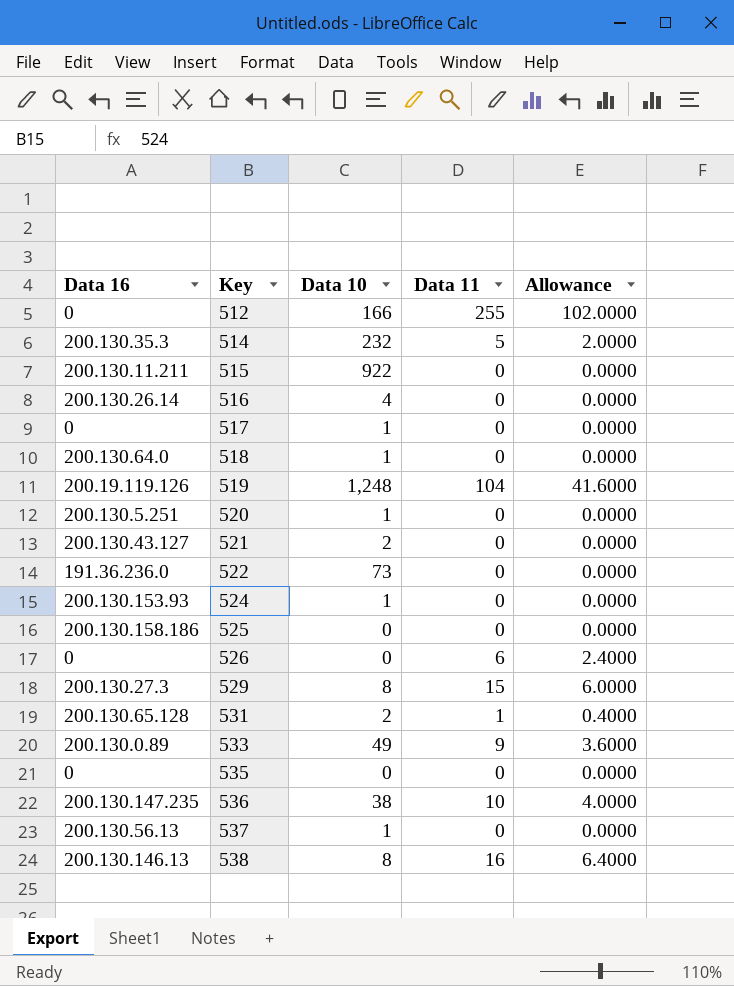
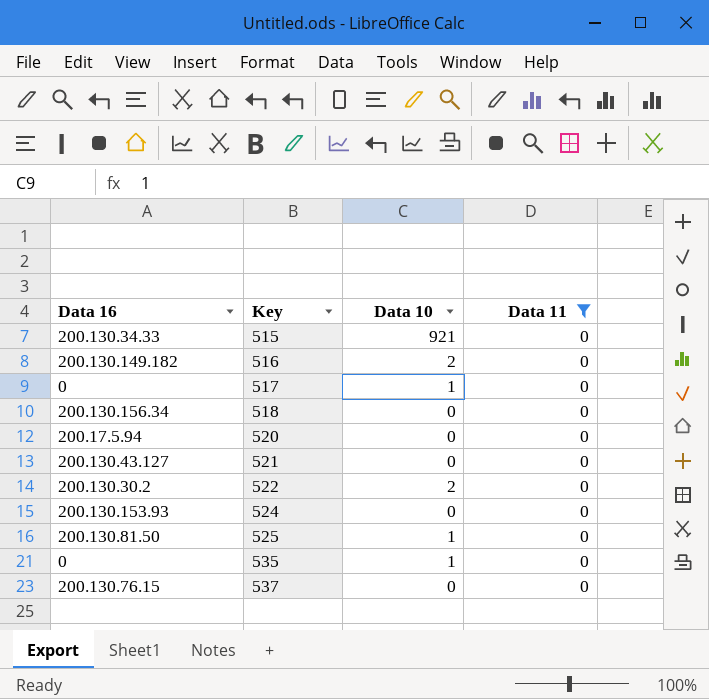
filter: none -> Data 11 = 0
column Allowance | formula: [Data 11] * 0.4 -> none
515 | Data 16: 200.130.11.211 -> 200.130.34.33
515 | Data 10: 922 -> 921
516 | Data 16: 200.130.26.14 -> 200.130.149.182
516 | Data 10: 4 -> 2
518 | Data 16: 200.130.64.0 -> 200.130.156.34
518 | Data 10: 1 -> 0
520 | Data 16: 200.130.5.251 -> 200.17.5.94
520 | Data 10: 1 -> 0
521 | Data 10: 2 -> 0
522 | Data 16: 191.36.236.0 -> 200.130.30.2
522 | Data 10: 73 -> 2
524 | Data 10: 1 -> 0
525 | Data 16: 200.130.158.186 -> 200.130.81.50
525 | Data 10: 0 -> 1
535 | Data 10: 0 -> 1
537 | Data 16: 200.130.56.13 -> 200.130.76.15
537 | Data 10: 1 -> 0

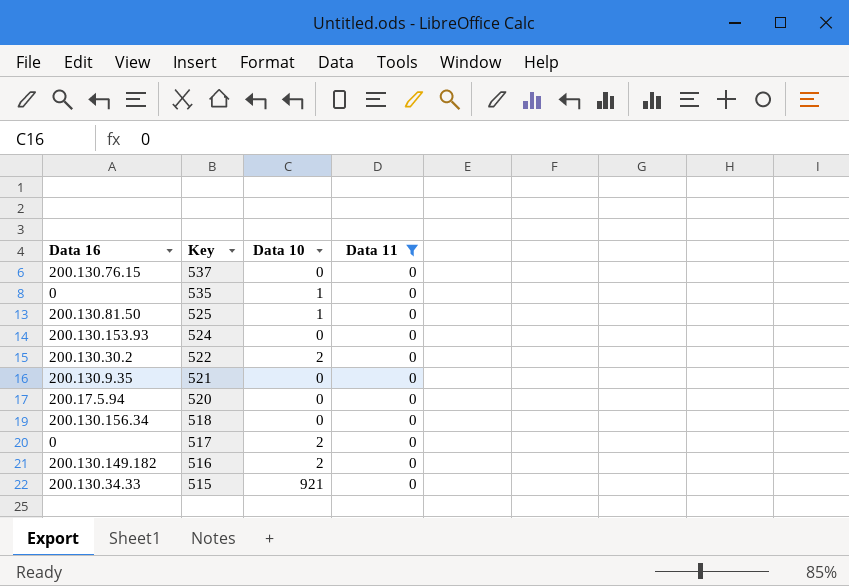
row order: Key ascending -> Key descending
521 | Data 16: 200.130.43.127 -> 200.130.9.35
517 | Data 10: 1 -> 2

